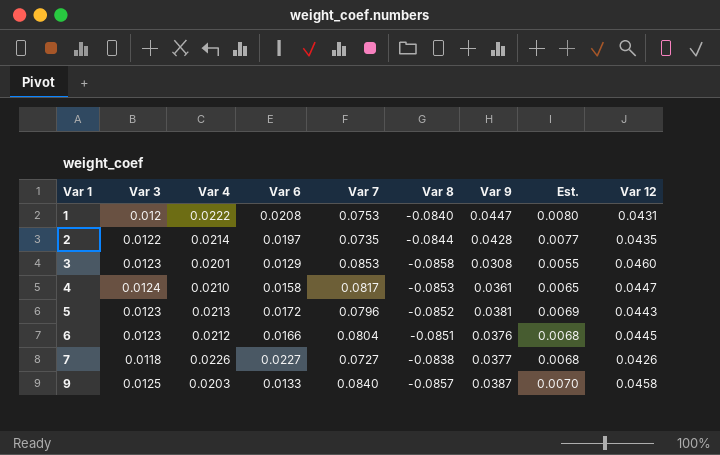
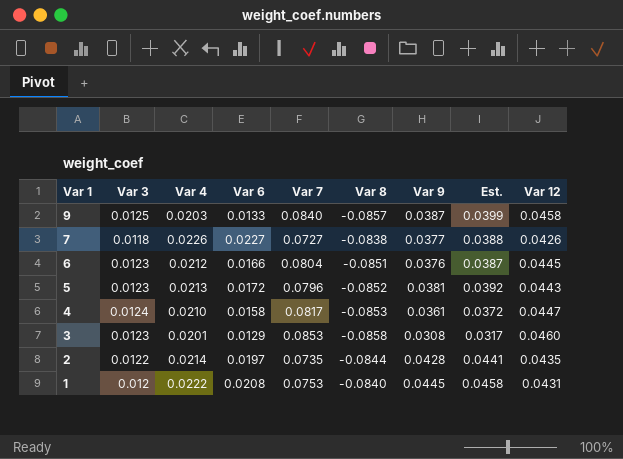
row order: Var 1 ascending -> Var 1 descending
column Est. | formula: [Var 9] * 0.18 -> [Var 9] * 1.03
1 | Var 9: 0.0447 -> 0.0445

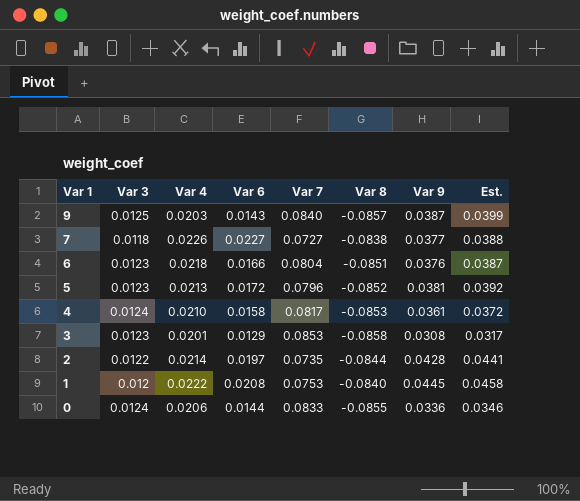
column Var 12 | position: 9 -> none
9 | Var 6: 0.0133 -> 0.0143
6 | Var 4: 0.0212 -> 0.0218
row 0: none -> 0.0124 | 0.0206 | 0.0144 | 0.0833 | -0.0855 | 0.0336 | 0.0346

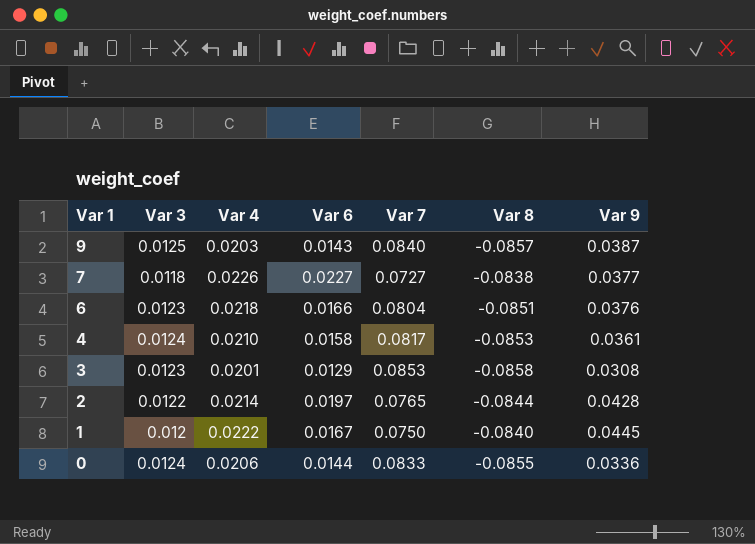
column Est. | formula: [Var 9] * 1.03 -> none
row 5: 0.0123 | 0.0213 | 0.0172 | 0.0796 | -0.0852 | 0.0381 | 0.0392 -> none
2 | Var 7: 0.0735 -> 0.0765
1 | Var 6: 0.0208 -> 0.0167
1 | Var 7: 0.0753 -> 0.0750

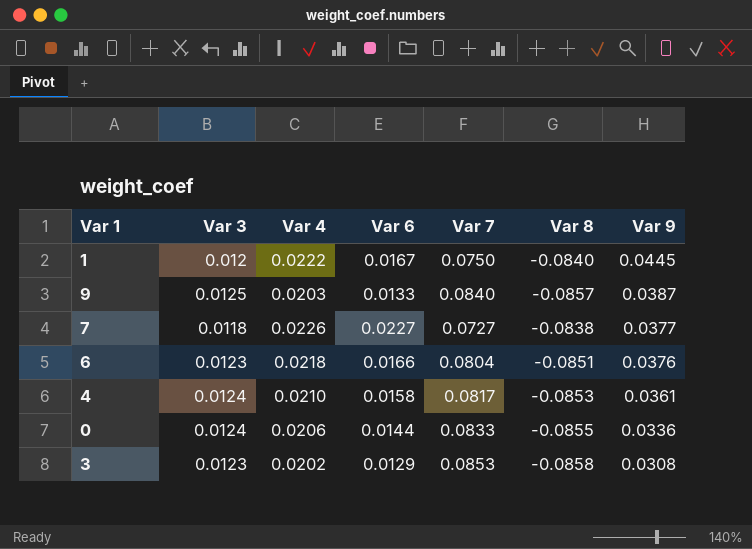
row order: Var 1 descending -> Var 9 descending
row 2: 0.0122 | 0.0214 | 0.0197 | 0.0765 | -0.0844 | 0.0428 -> none
9 | Var 6: 0.0143 -> 0.0133
3 | Var 4: 0.0201 -> 0.0202

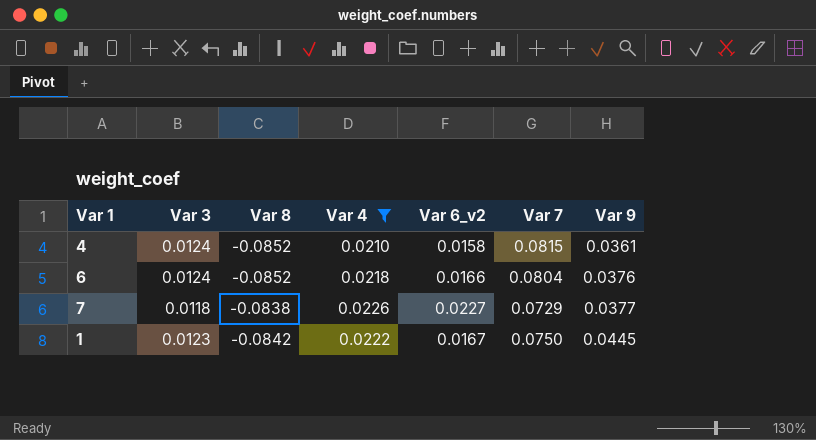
filter: none -> Var 4 >= 0.0210
row order: Var 9 descending -> Var 9 ascending
column Var 8 | position: 6 -> 3
column name: Var 6 -> Var 6_v2
4 | Var 8: -0.0853 -> -0.0852
4 | Var 7: 0.0817 -> 0.0815
6 | Var 3: 0.0123 -> 0.0124
6 | Var 8: -0.0851 -> -0.0852
7 | Var 7: 0.0727 -> 0.0729
1 | Var 3: 0.012 -> 0.0123
1 | Var 8: -0.0840 -> -0.0842

